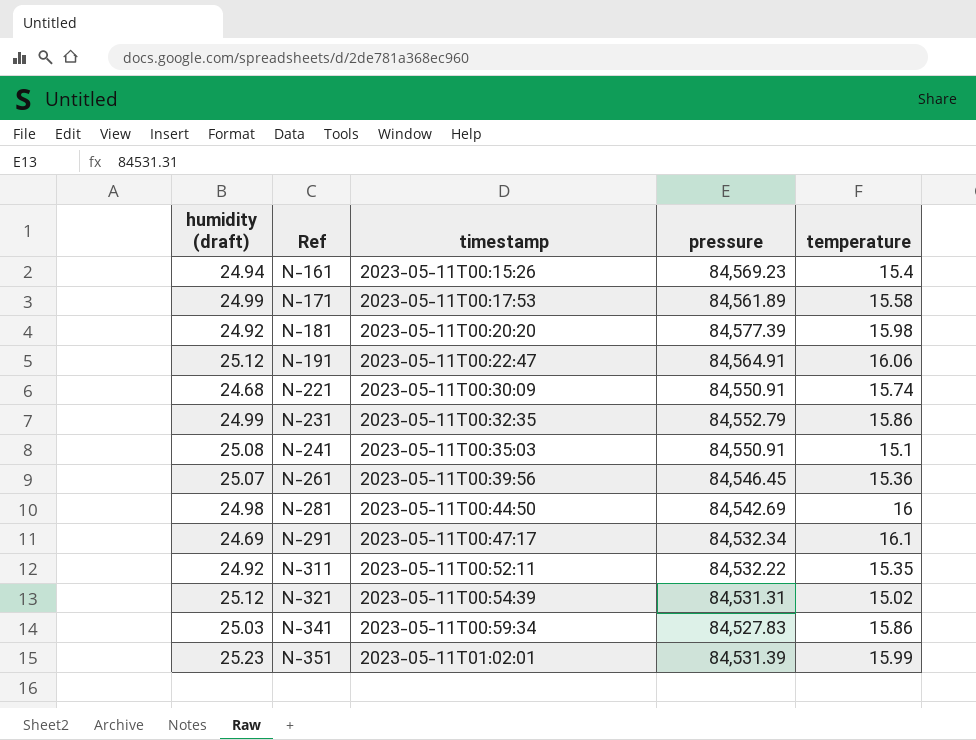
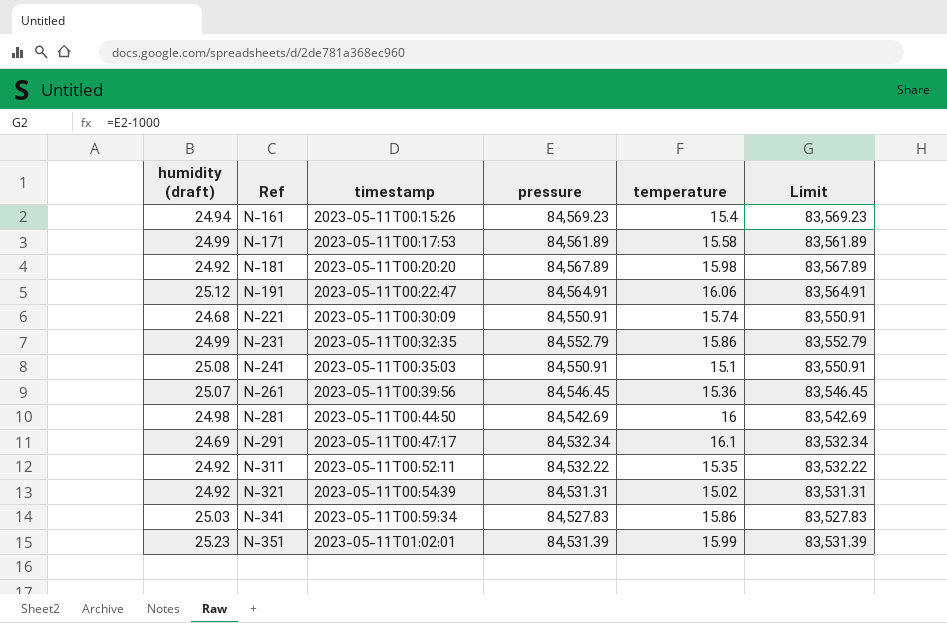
column Limit | formula: none -> [pressure] - 1000
N-181 | pressure: 84,577.39 -> 84,567.89
N-321 | humidity (draft): 25.12 -> 24.92

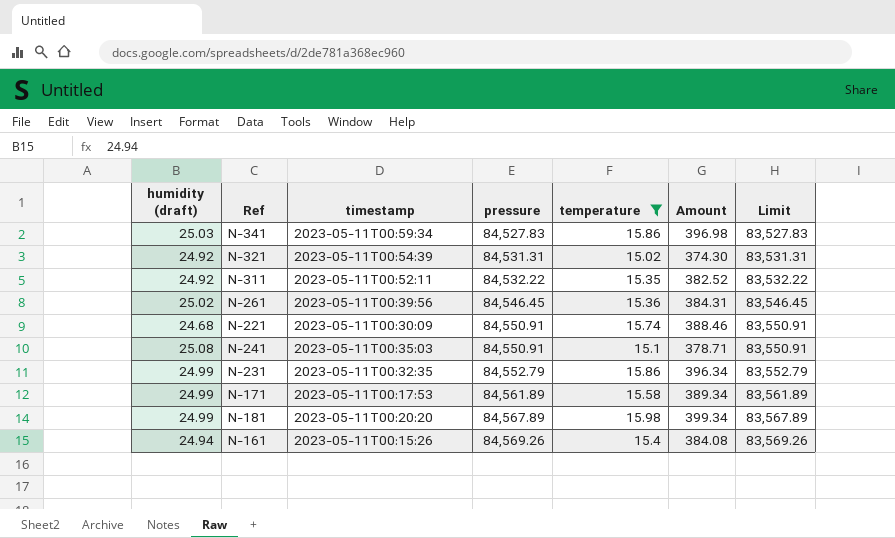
filter: none -> temperature <= 15.98
row order: Ref ascending -> pressure ascending
column Amount | formula: none -> [humidity (draft)] * [temperature]
N-261 | humidity (draft): 25.07 -> 25.02
N-181 | humidity (draft): 24.92 -> 24.99
N-161 | pressure: 84,569.23 -> 84,569.26
N-161 | Limit: 83,569.23 -> 83,569.26

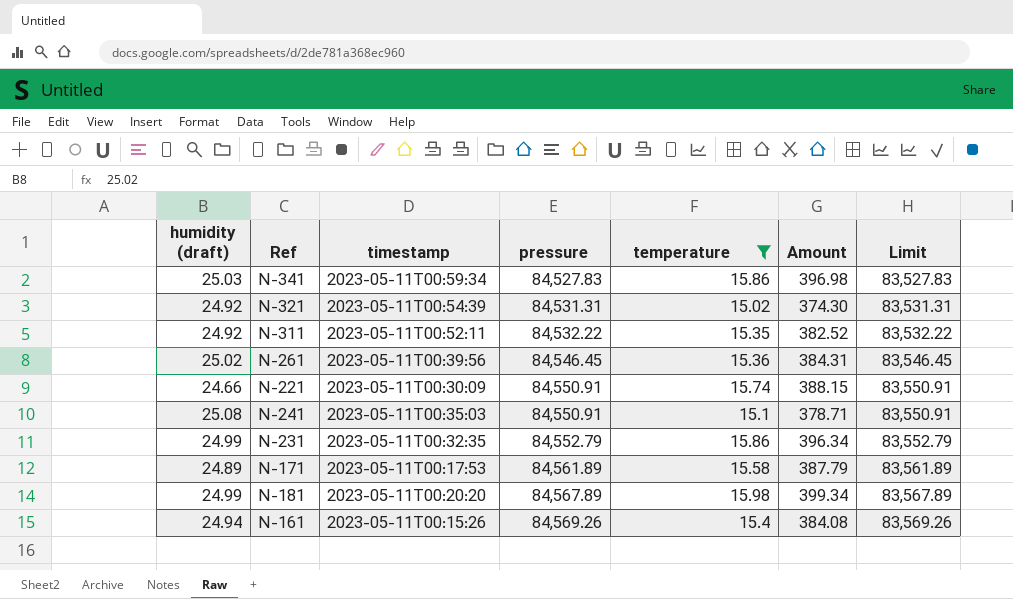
N-221 | humidity (draft): 24.68 -> 24.66
N-221 | Amount: 388.46 -> 388.15
N-171 | humidity (draft): 24.99 -> 24.89
N-171 | Amount: 389.34 -> 387.79

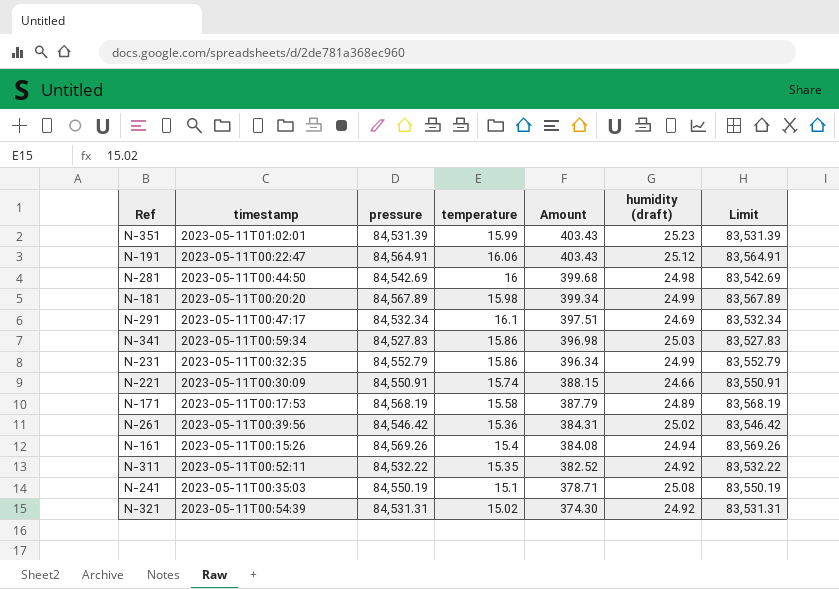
filter: temperature <= 15.98 -> none
row order: pressure ascending -> Amount descending
column humidity (draft) | position: 1 -> 6
N-171 | pressure: 84,561.89 -> 84,568.19
N-171 | Limit: 83,561.89 -> 83,568.19
N-261 | pressure: 84,546.45 -> 84,546.42
N-261 | Limit: 83,546.45 -> 83,546.42
N-241 | pressure: 84,550.91 -> 84,550.19
N-241 | Limit: 83,550.91 -> 83,550.19

